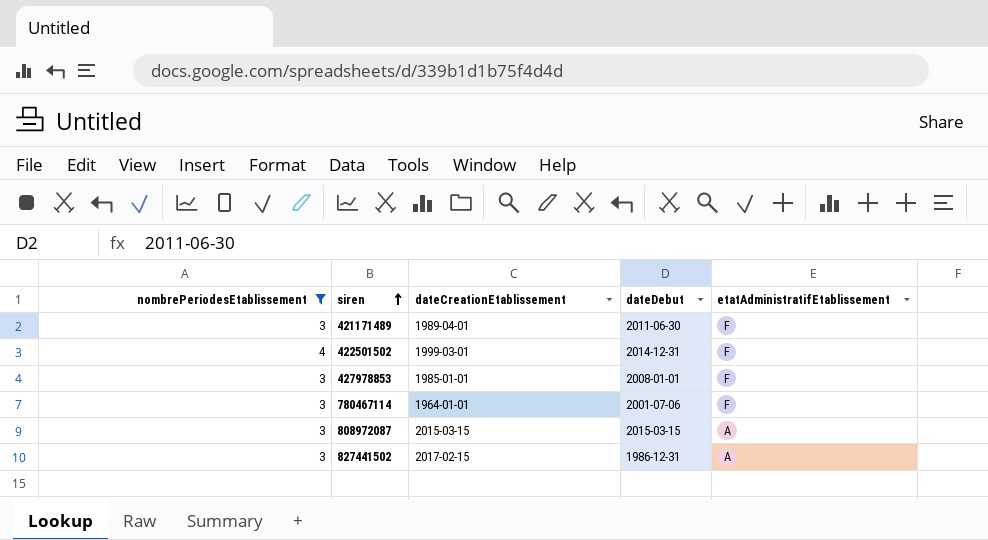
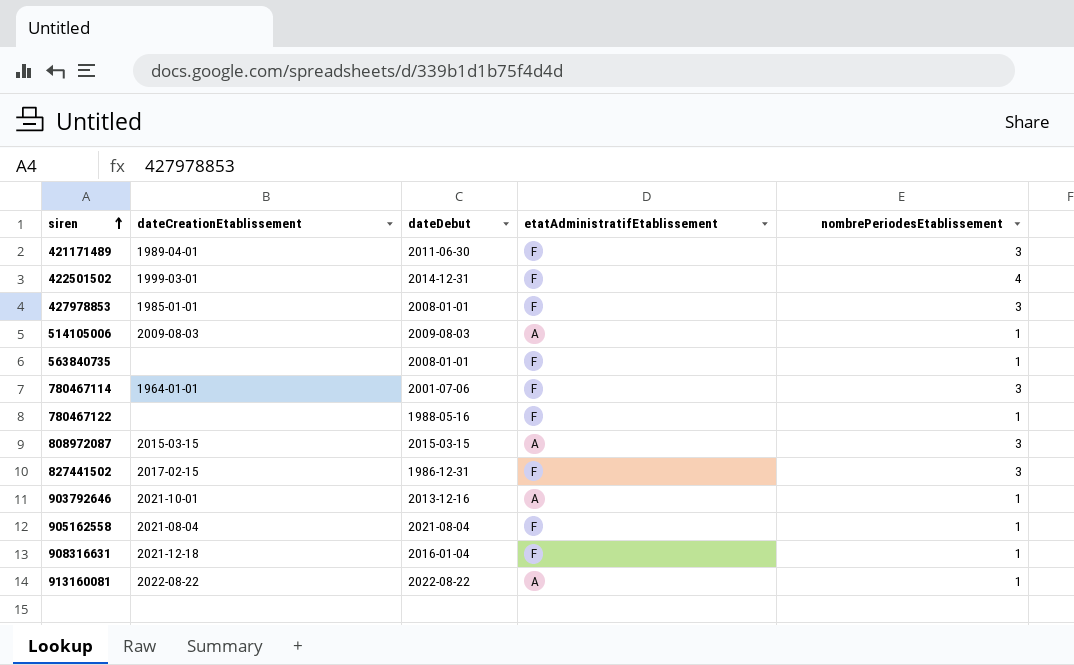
filter: nombrePeriodesEtablissement != 1 -> none
column nombrePeriodesEtablissement | position: 1 -> 5
827441502 | etatAdministratifEtablissement: A -> F

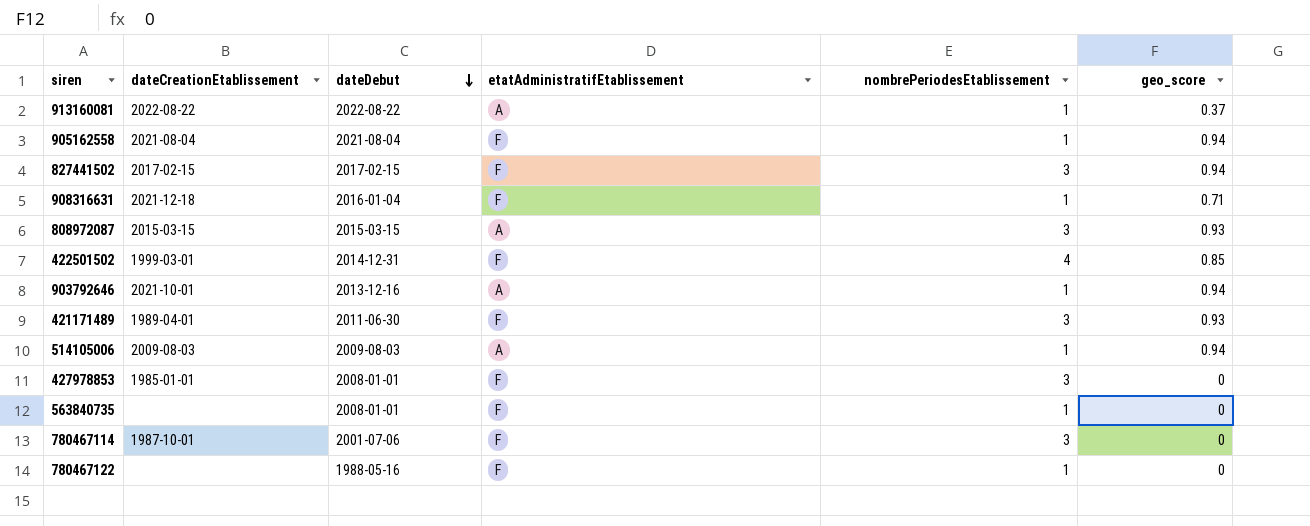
row order: siren ascending -> dateDebut descending
column geo_score | position: none -> 6
827441502 | dateDebut: 1986-12-31 -> 2017-02-15
780467114 | dateCreationEtablissement: 1964-01-01 -> 1987-10-01

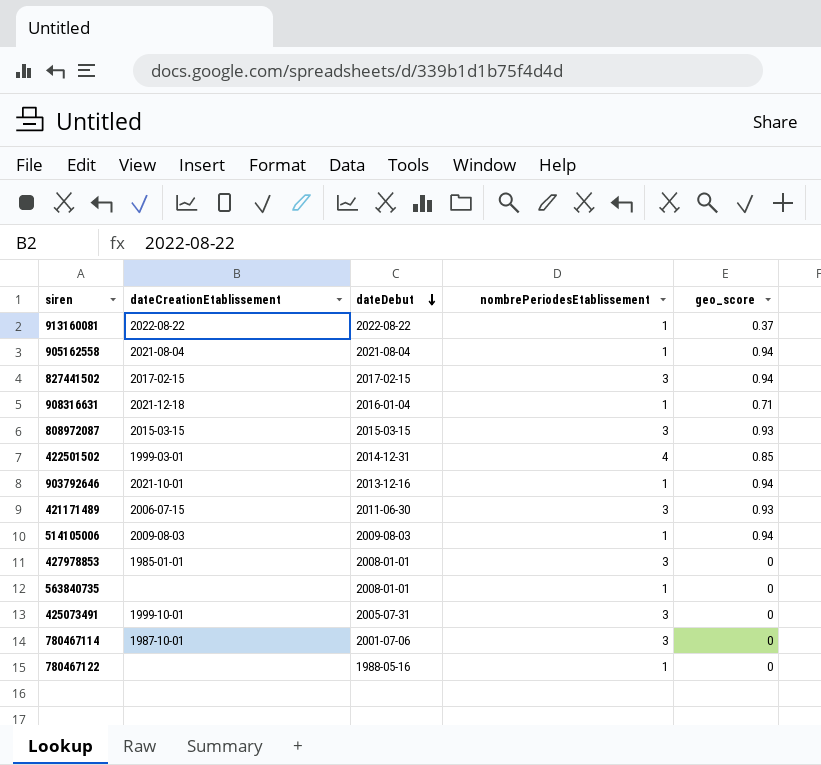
column etatAdministratifEtablissement | position: 4 -> none
421171489 | dateCreationEtablissement: 1989-04-01 -> 2006-07-15
row 425073491: none -> 1999-10-01 | 2005-07-31 | 3 | 0

